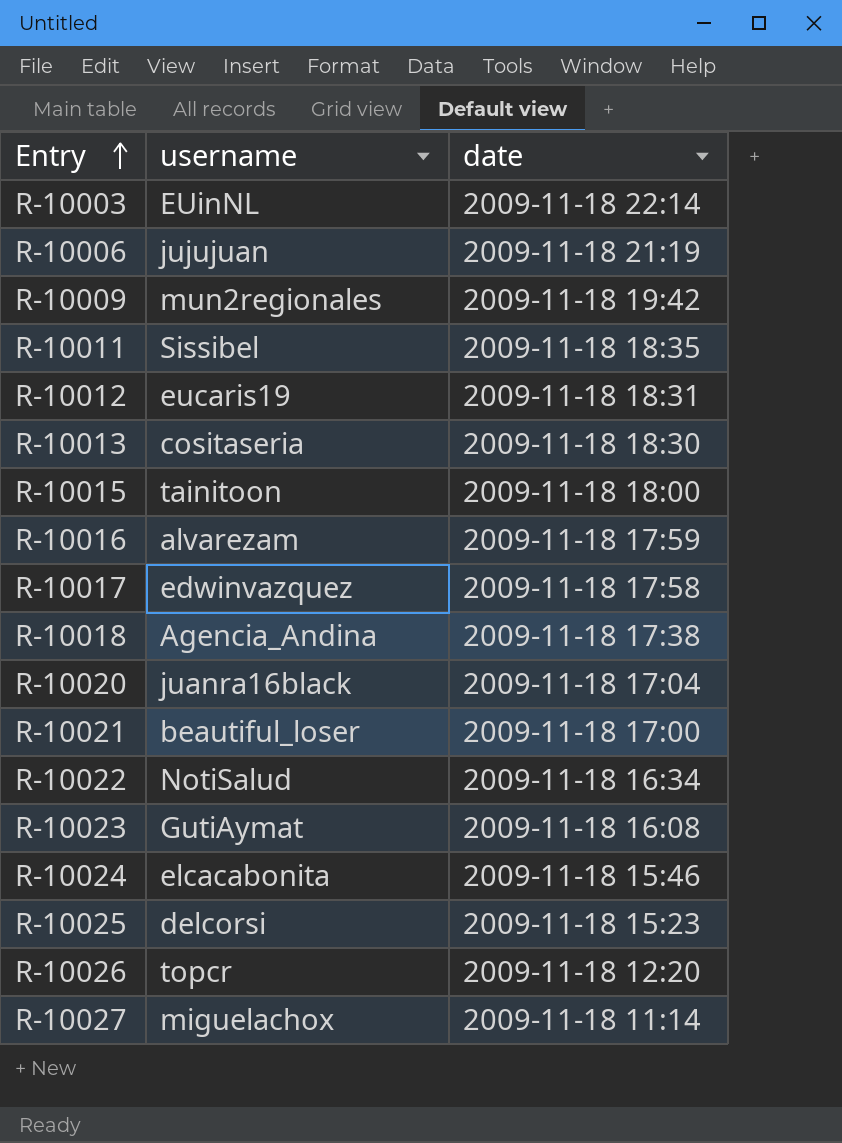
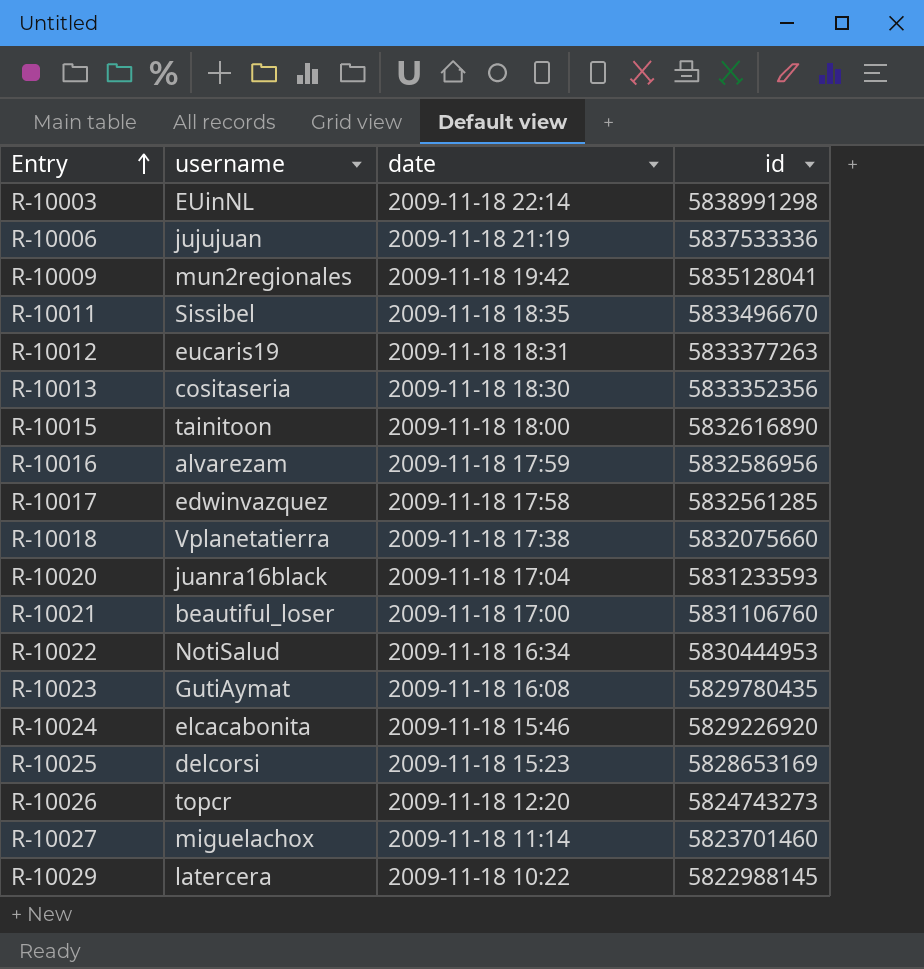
column id | position: none -> 4
R-10018 | username: Agencia_Andina -> Vplanetatierra
row R-10029: none -> latercera | 2009-11-18 10:22 | 5822988145

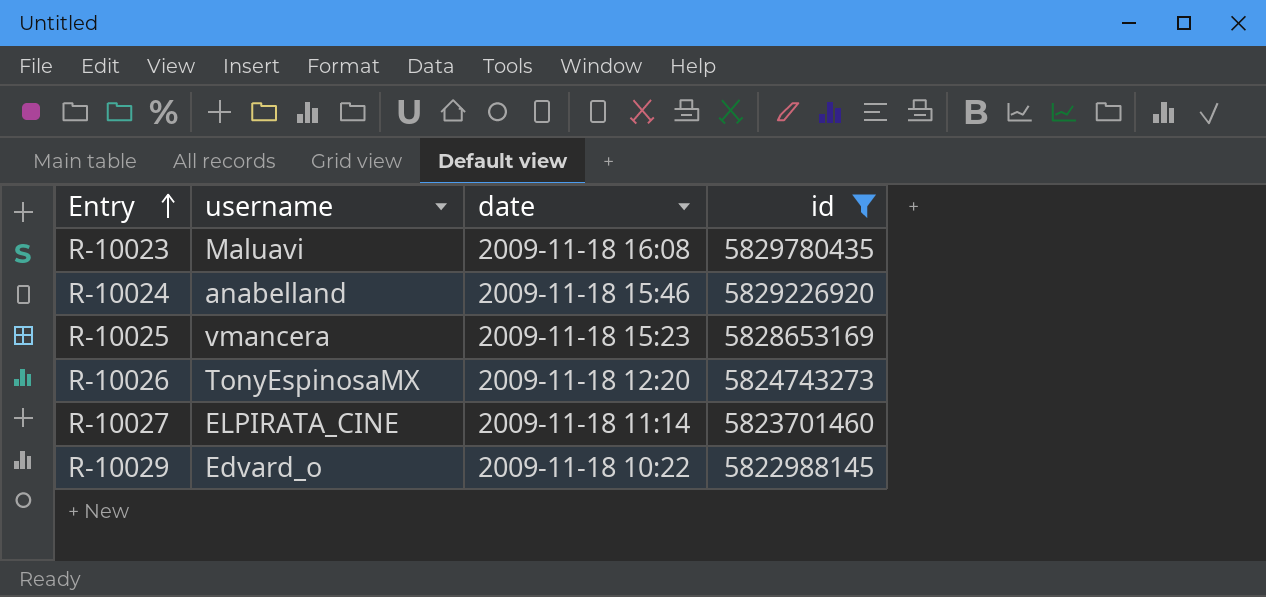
filter: none -> id <= 5829780435
R-10023 | username: GutiAymat -> Maluavi
R-10024 | username: elcacabonita -> anabelland
R-10025 | username: delcorsi -> vmancera
R-10026 | username: topcr -> TonyEspinosaMX
R-10027 | username: miguelachox -> ELPIRATA_CINE
R-10029 | username: latercera -> Edvard_o

